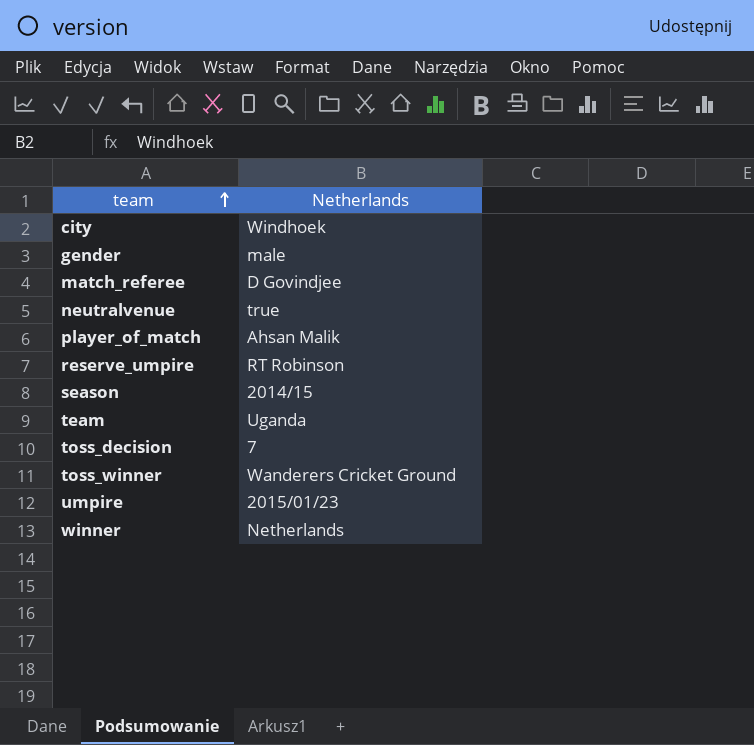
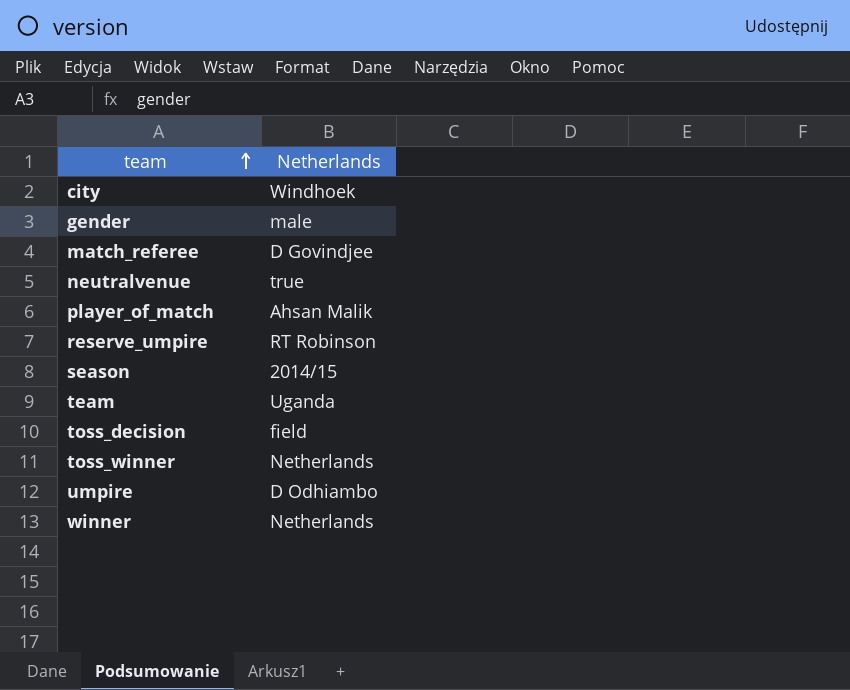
toss_decision | Netherlands: 7 -> field
toss_winner | Netherlands: Wanderers Cricket Ground -> Netherlands
umpire | Netherlands: 2015/01/23 -> D Odhiambo

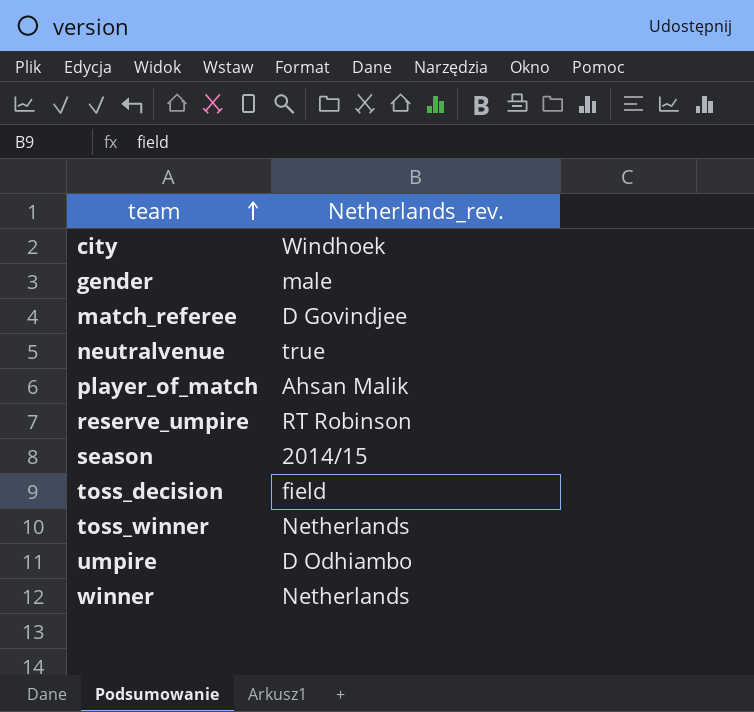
column name: Netherlands -> Netherlands_rev.
row team: Uganda -> none

